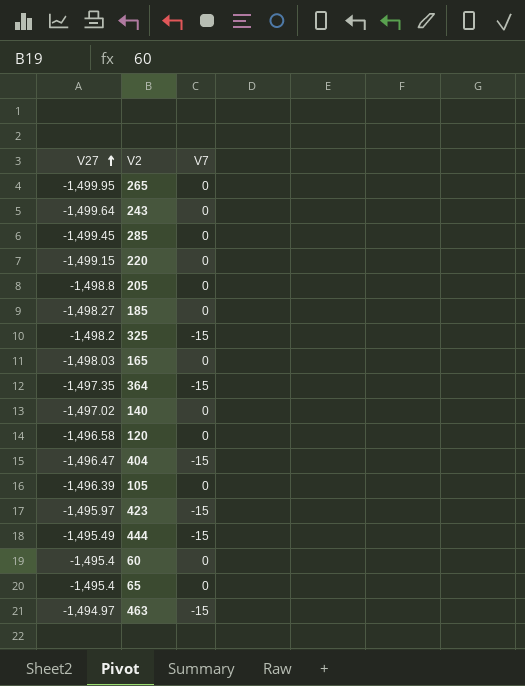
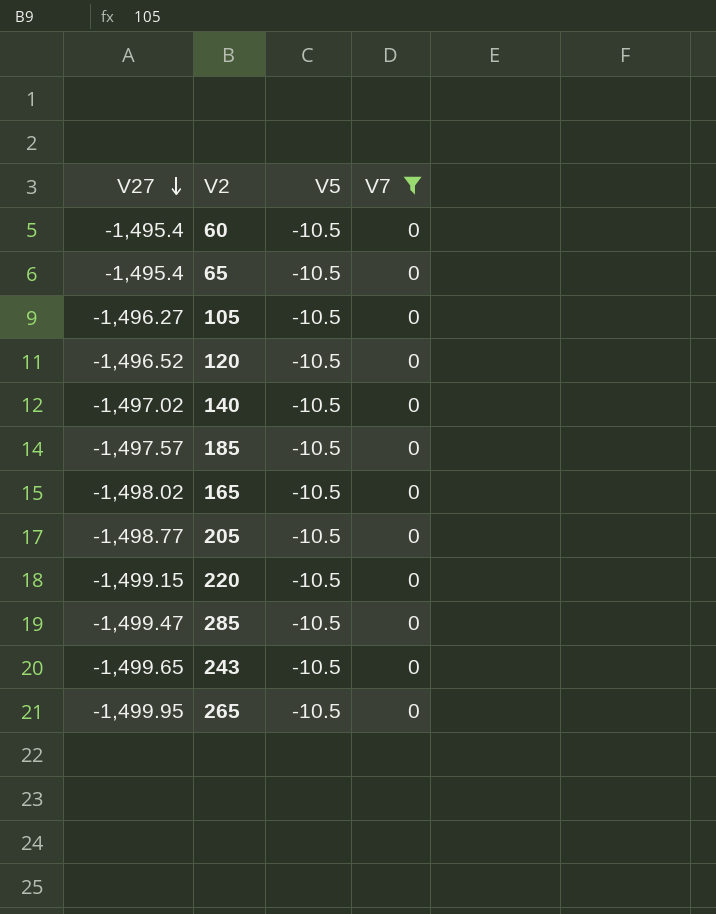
filter: none -> V7 = 0
row order: V27 ascending -> V27 descending
column V5 | position: none -> 3
105 | V27: -1,496.39 -> -1,496.27
120 | V27: -1,496.58 -> -1,496.52
185 | V27: -1,498.27 -> -1,497.57
165 | V27: -1,498.03 -> -1,498.02
205 | V27: -1,498.8 -> -1,498.77
285 | V27: -1,499.45 -> -1,499.47
243 | V27: -1,499.64 -> -1,499.65

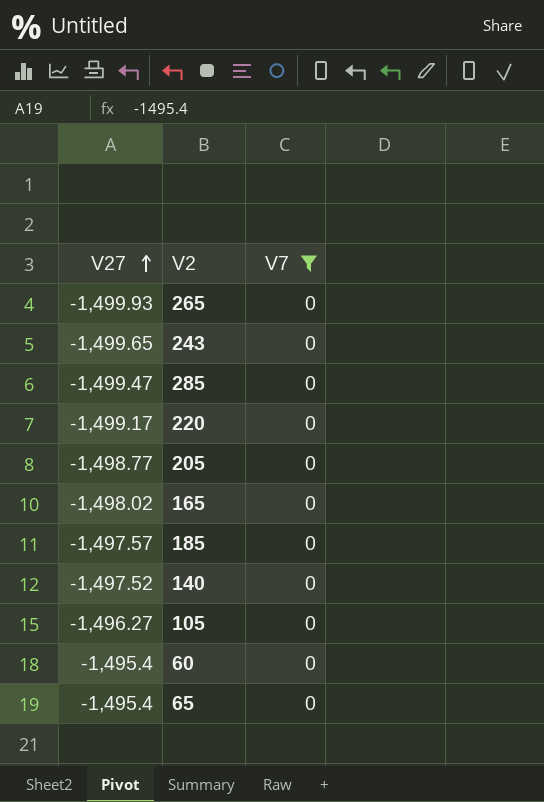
row order: V27 descending -> V27 ascending
column V5 | position: 3 -> none
row 120: -1,496.52 | -10.5 | 0 -> none
265 | V27: -1,499.95 -> -1,499.93
220 | V27: -1,499.15 -> -1,499.17
140 | V27: -1,497.02 -> -1,497.52

